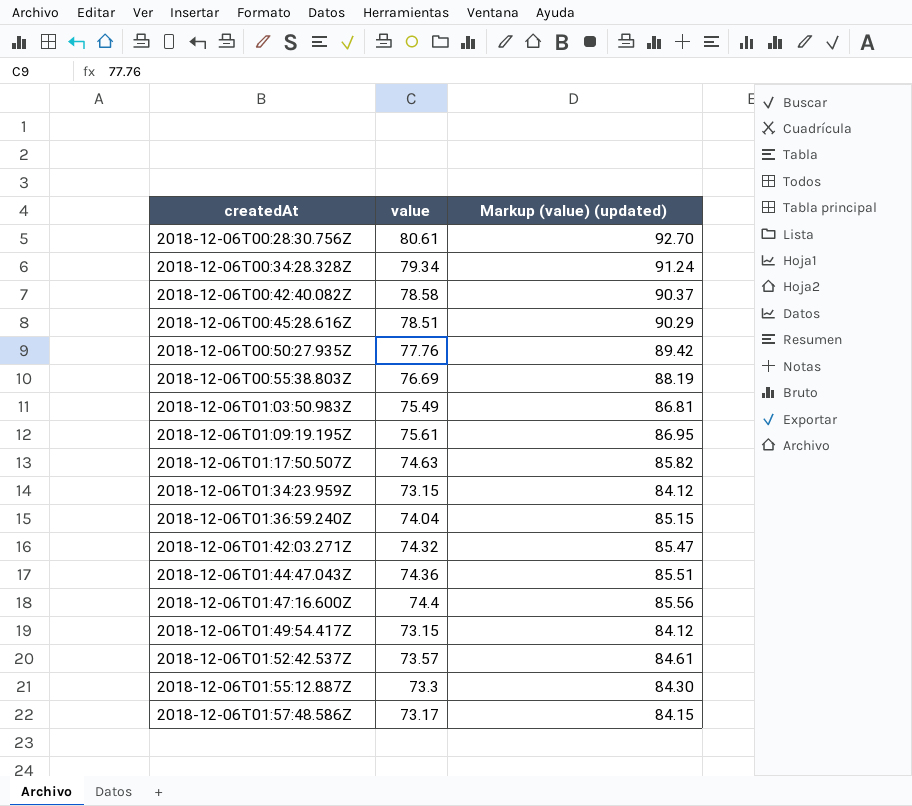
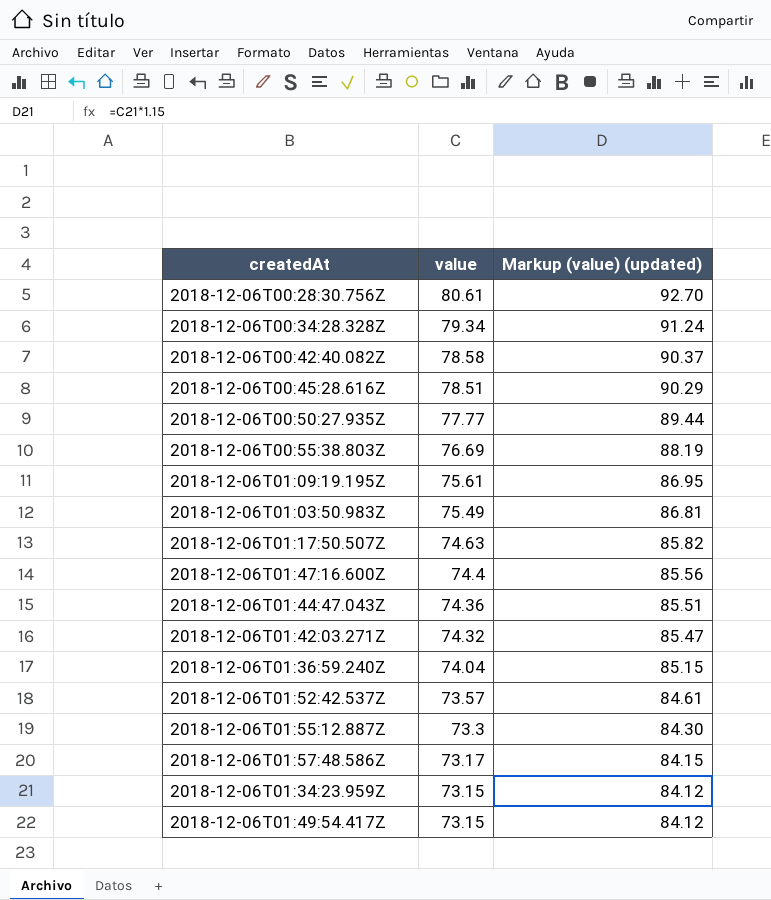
row order: createdAt ascending -> value descending
2018-12-06T00:50:27.935Z | value: 77.76 -> 77.77
2018-12-06T00:50:27.935Z | Markup (value) (updated): 89.42 -> 89.44

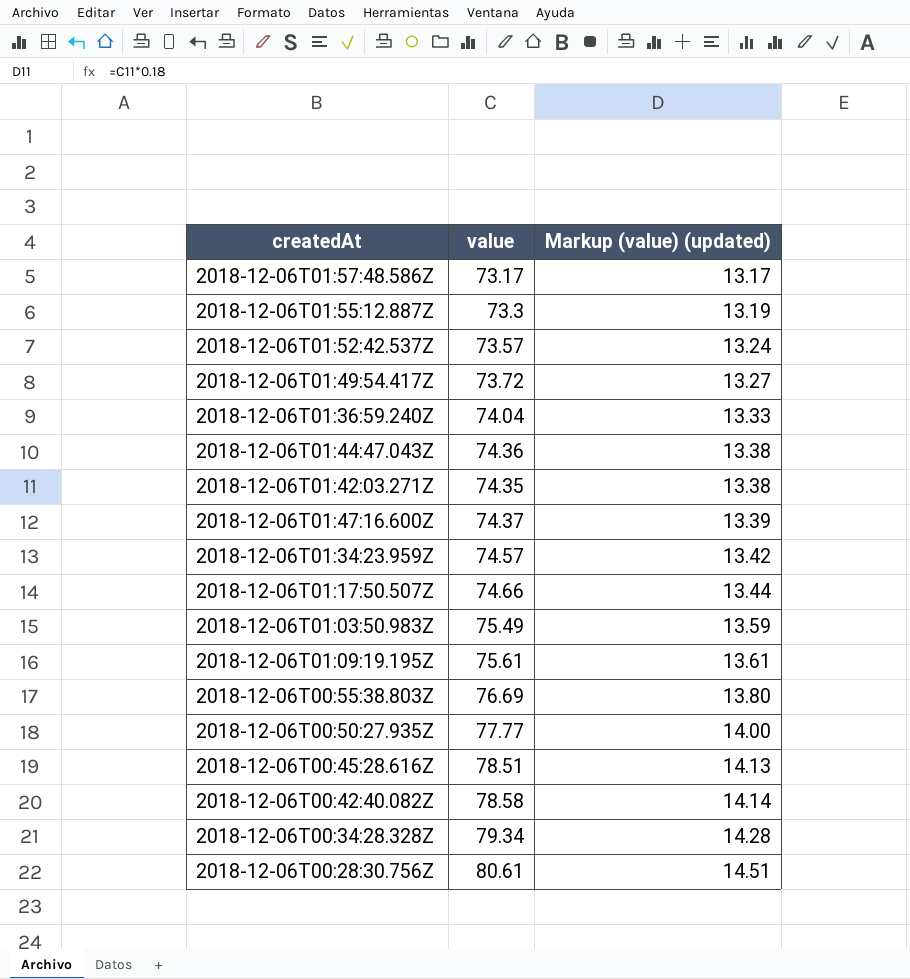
row order: value descending -> Markup (value) (updated) ascending
column Markup (value) (updated) | formula: [value] * 1.15 -> [value] * 0.18
2018-12-06T01:49:54.417Z | value: 73.15 -> 73.72
2018-12-06T01:42:03.271Z | value: 74.32 -> 74.35
2018-12-06T01:47:16.600Z | value: 74.4 -> 74.37
2018-12-06T01:34:23.959Z | value: 73.15 -> 74.57
2018-12-06T01:17:50.507Z | value: 74.63 -> 74.66

